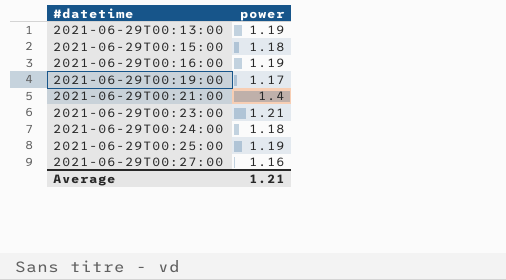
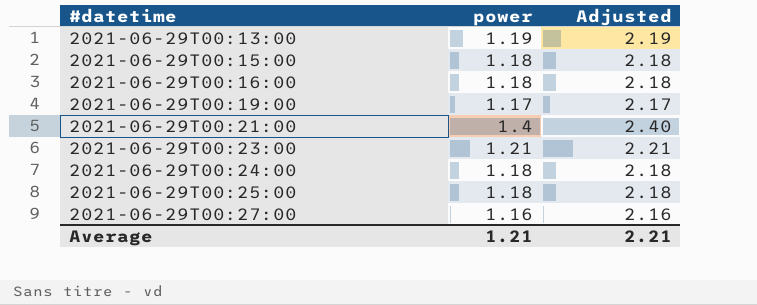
column Adjusted | formula: none -> [power] + 1
2021-06-29T00:16:00 | power: 1.19 -> 1.18
2021-06-29T00:25:00 | power: 1.19 -> 1.18

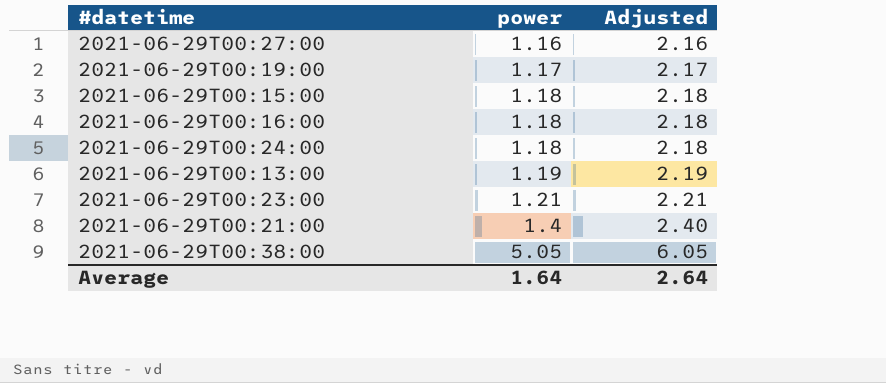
row order: #datetime ascending -> power ascending
row 2021-06-29T00:25:00: 1.18 | 2.18 -> none
row 2021-06-29T00:38:00: none -> 5.05 | 6.05
Average | power: 1.21 -> 1.64
Average | Adjusted: 2.21 -> 2.64

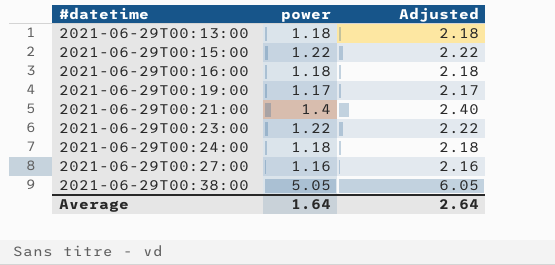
row order: power ascending -> #datetime ascending
2021-06-29T00:13:00 | power: 1.19 -> 1.18
2021-06-29T00:13:00 | Adjusted: 2.19 -> 2.18
2021-06-29T00:15:00 | power: 1.18 -> 1.22
2021-06-29T00:15:00 | Adjusted: 2.18 -> 2.22
2021-06-29T00:23:00 | power: 1.21 -> 1.22
2021-06-29T00:23:00 | Adjusted: 2.21 -> 2.22

